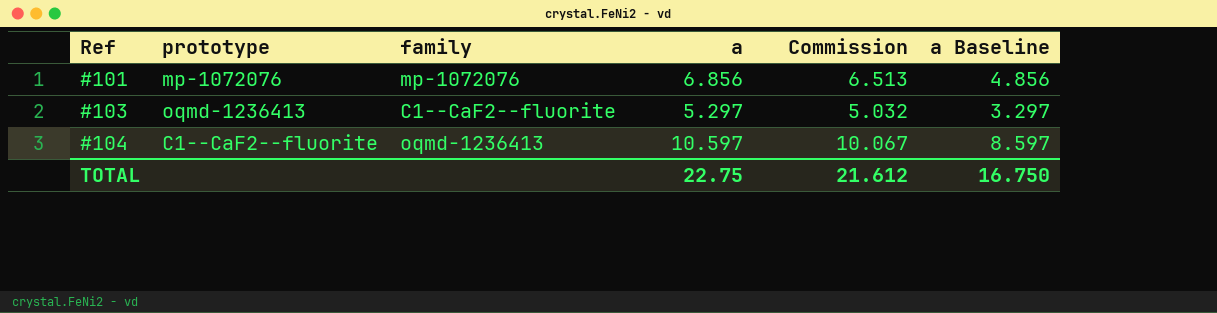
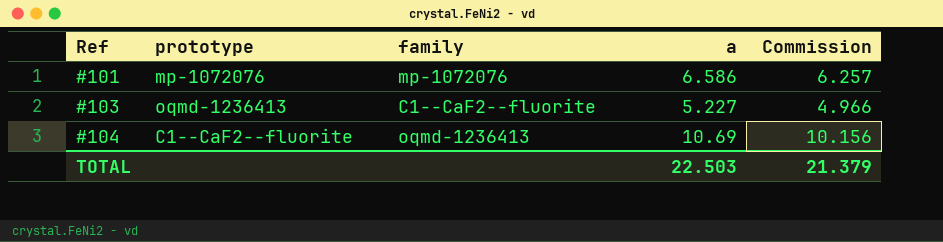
column a Baseline | formula: [a] - 2 -> none
#101 | a: 6.856 -> 6.586
#101 | Commission: 6.513 -> 6.257
#103 | a: 5.297 -> 5.227
#103 | Commission: 5.032 -> 4.966
#104 | a: 10.597 -> 10.69
#104 | Commission: 10.067 -> 10.156
TOTAL | a: 22.75 -> 22.503
TOTAL | Commission: 21.612 -> 21.379

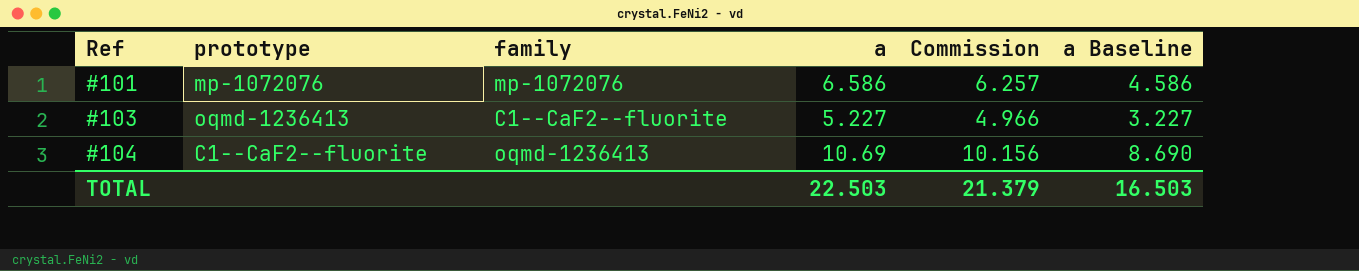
column a Baseline | formula: none -> [a] - 2

